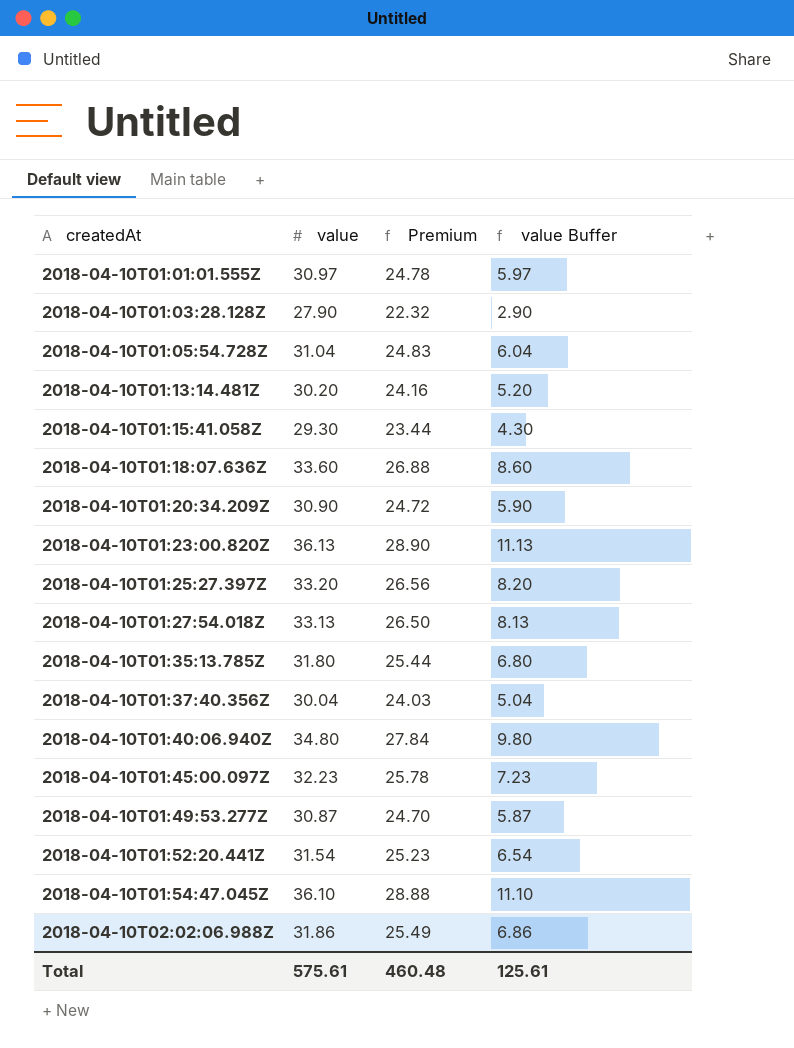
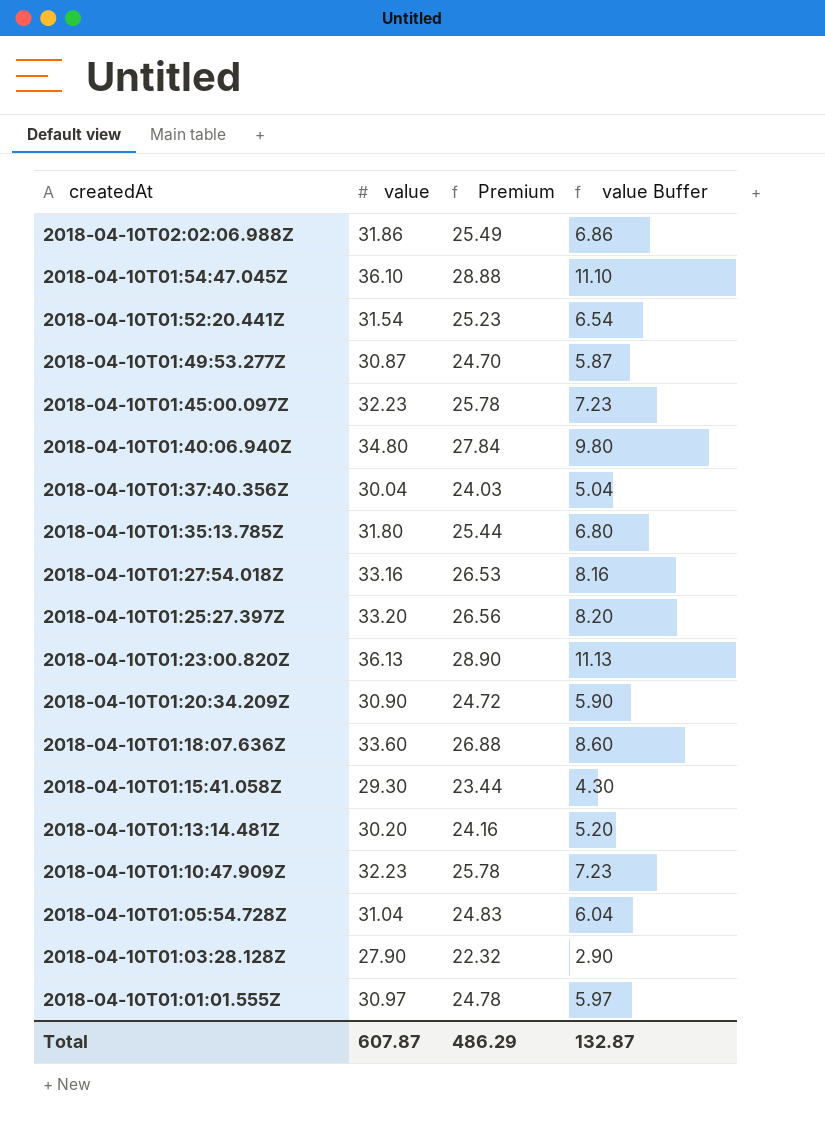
row order: createdAt ascending -> createdAt descending
2018-04-10T01:27:54.018Z | value: 33.13 -> 33.16
2018-04-10T01:27:54.018Z | Premium: 26.50 -> 26.53
2018-04-10T01:27:54.018Z | value Buffer: 8.13 -> 8.16
row 2018-04-10T01:10:47.909Z: none -> 32.23 | 25.78 | 7.23
Total | value: 575.61 -> 607.87
Total | Premium: 460.48 -> 486.29
Total | value Buffer: 125.61 -> 132.87

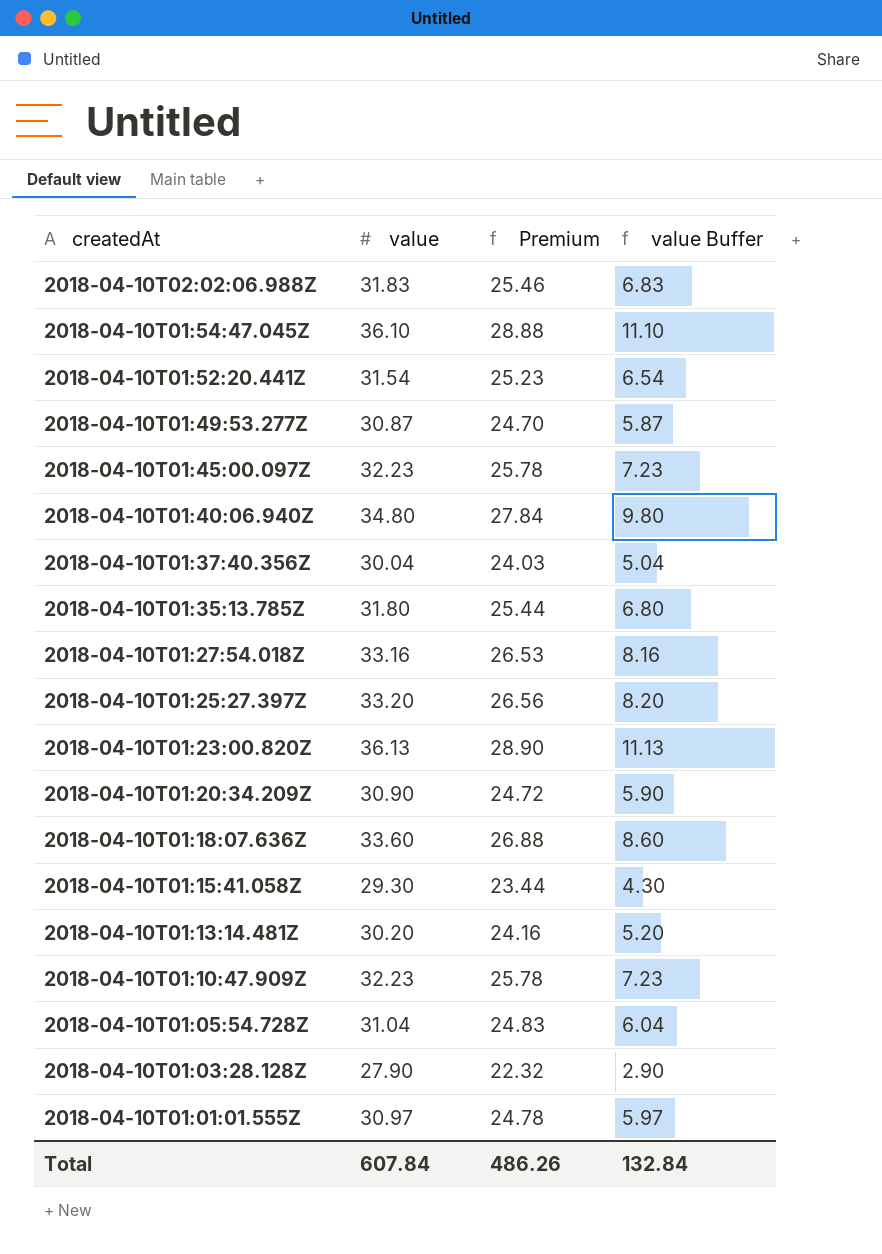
2018-04-10T02:02:06.988Z | value: 31.86 -> 31.83
2018-04-10T02:02:06.988Z | Premium: 25.49 -> 25.46
2018-04-10T02:02:06.988Z | value Buffer: 6.86 -> 6.83
Total | value: 607.87 -> 607.84
Total | Premium: 486.29 -> 486.26
Total | value Buffer: 132.87 -> 132.84

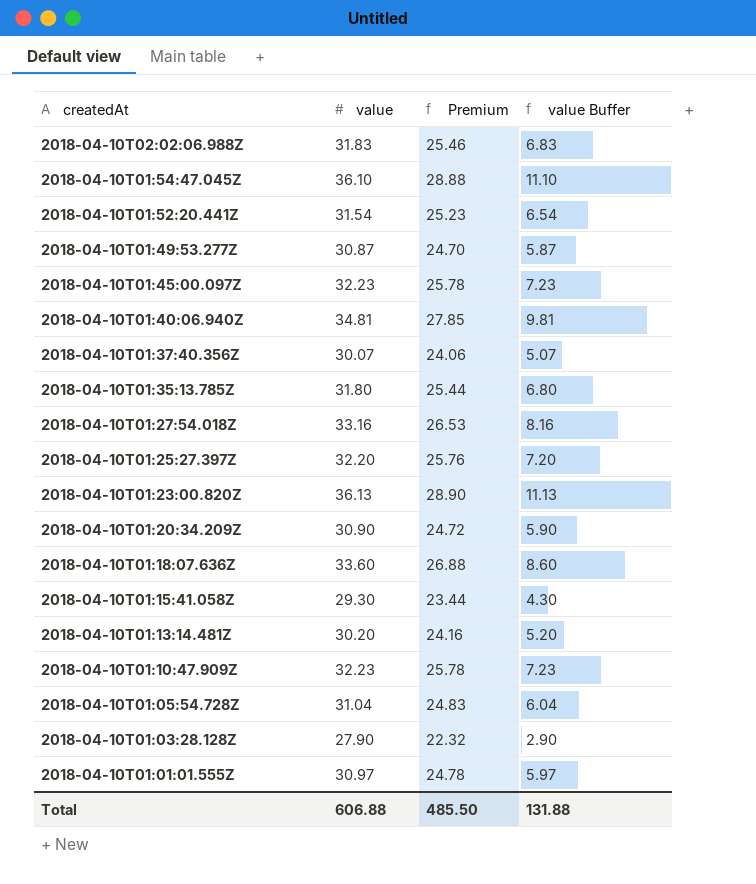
2018-04-10T01:40:06.940Z | value: 34.80 -> 34.81
2018-04-10T01:40:06.940Z | Premium: 27.84 -> 27.85
2018-04-10T01:40:06.940Z | value Buffer: 9.80 -> 9.81
2018-04-10T01:37:40.356Z | value: 30.04 -> 30.07
2018-04-10T01:37:40.356Z | Premium: 24.03 -> 24.06
2018-04-10T01:37:40.356Z | value Buffer: 5.04 -> 5.07
2018-04-10T01:25:27.397Z | value: 33.20 -> 32.20
2018-04-10T01:25:27.397Z | Premium: 26.56 -> 25.76
2018-04-10T01:25:27.397Z | value Buffer: 8.20 -> 7.20
Total | value: 607.84 -> 606.88
Total | Premium: 486.26 -> 485.50
Total | value Buffer: 132.84 -> 131.88

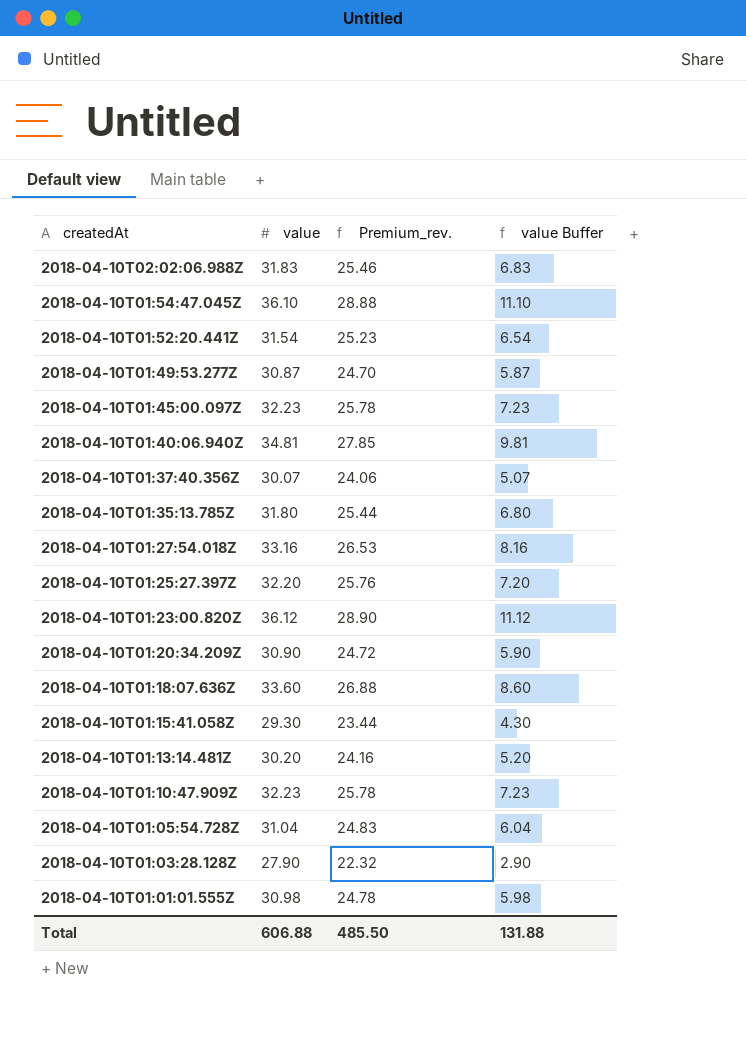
column name: Premium -> Premium_rev.
2018-04-10T01:23:00.820Z | value: 36.13 -> 36.12
2018-04-10T01:23:00.820Z | value Buffer: 11.13 -> 11.12
2018-04-10T01:01:01.555Z | value: 30.97 -> 30.98
2018-04-10T01:01:01.555Z | value Buffer: 5.97 -> 5.98

